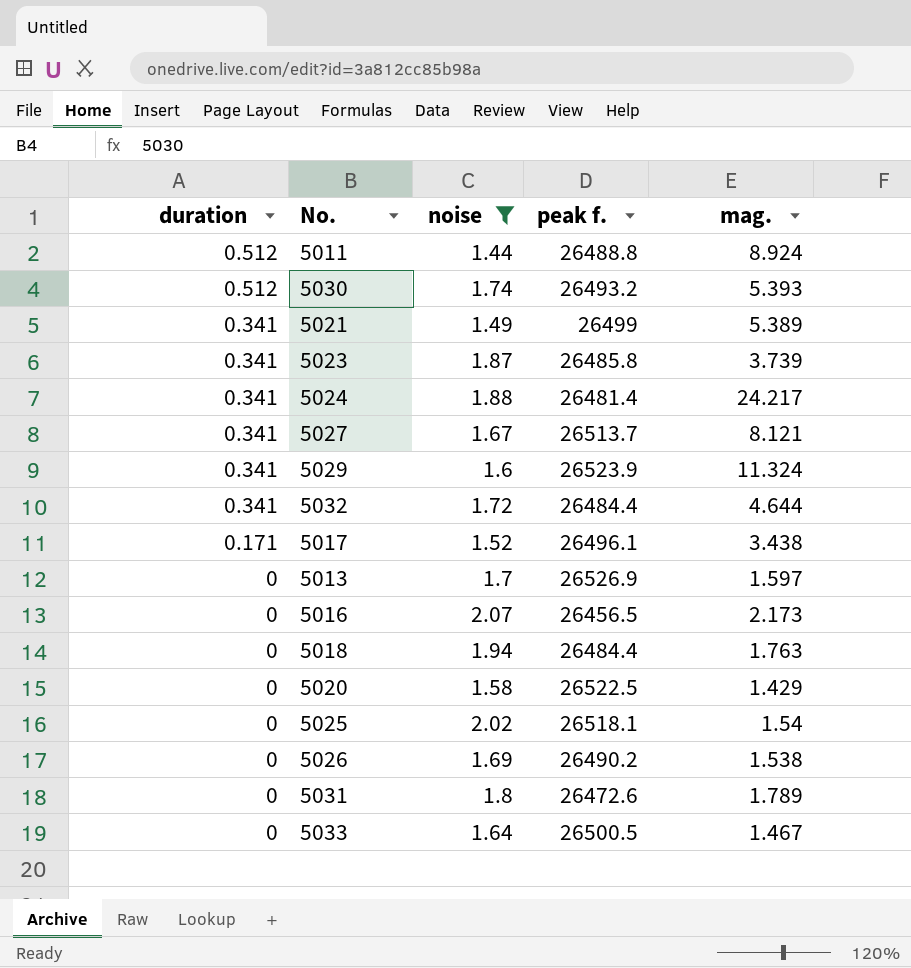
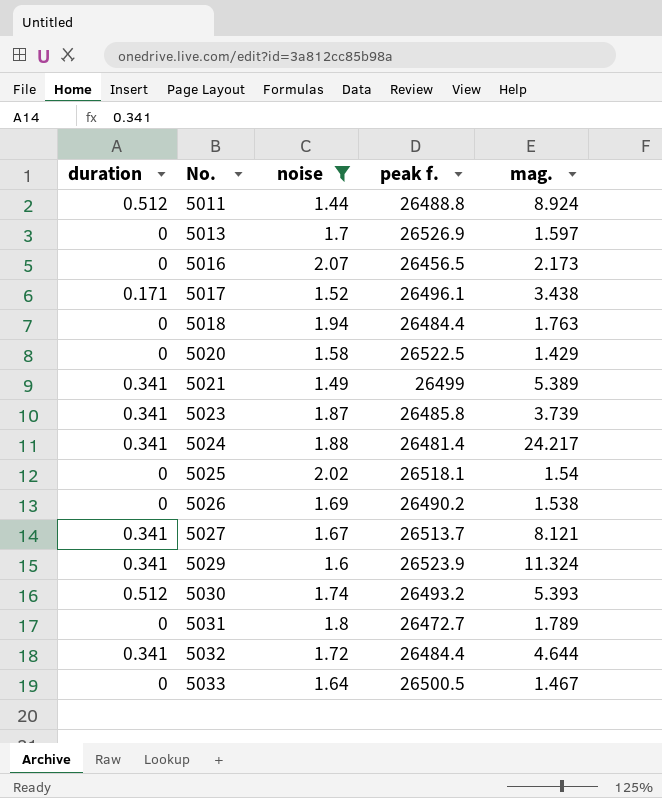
row order: duration descending -> No. ascending
5031 | peak f.: 26472.6 -> 26472.7

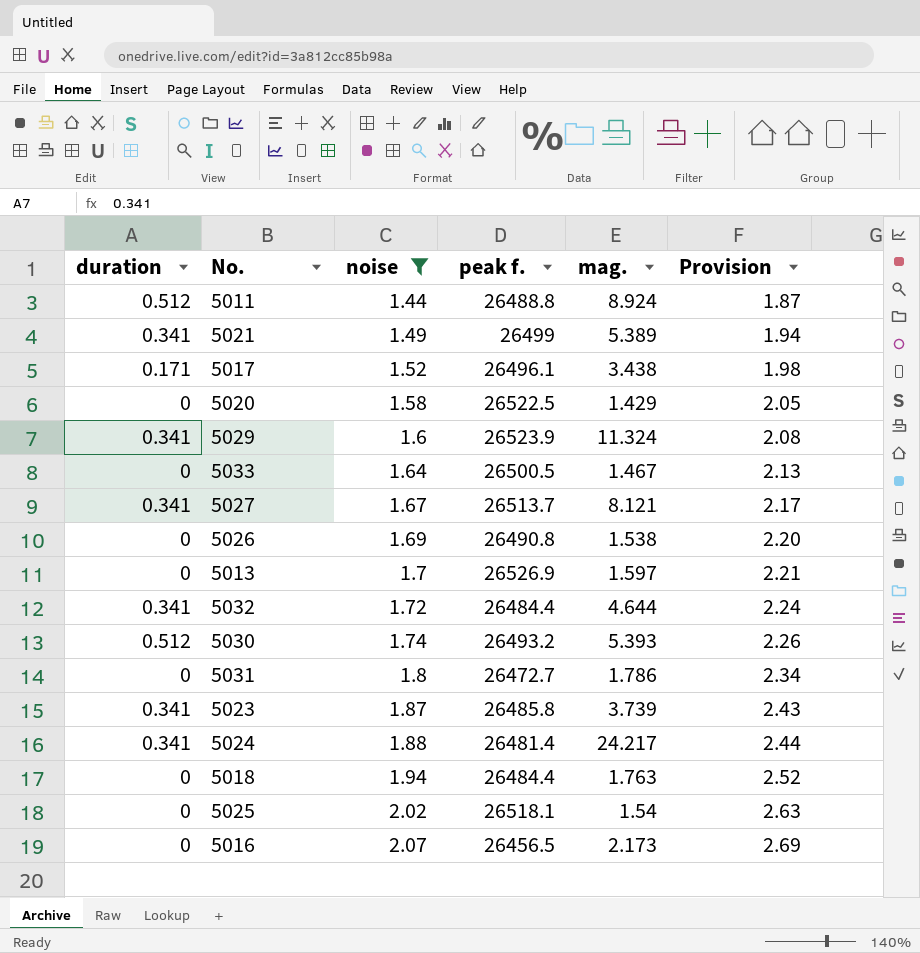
row order: No. ascending -> noise ascending
column Provision | formula: none -> [noise] * 1.3
5026 | peak f.: 26490.2 -> 26490.8
5031 | mag.: 1.789 -> 1.786

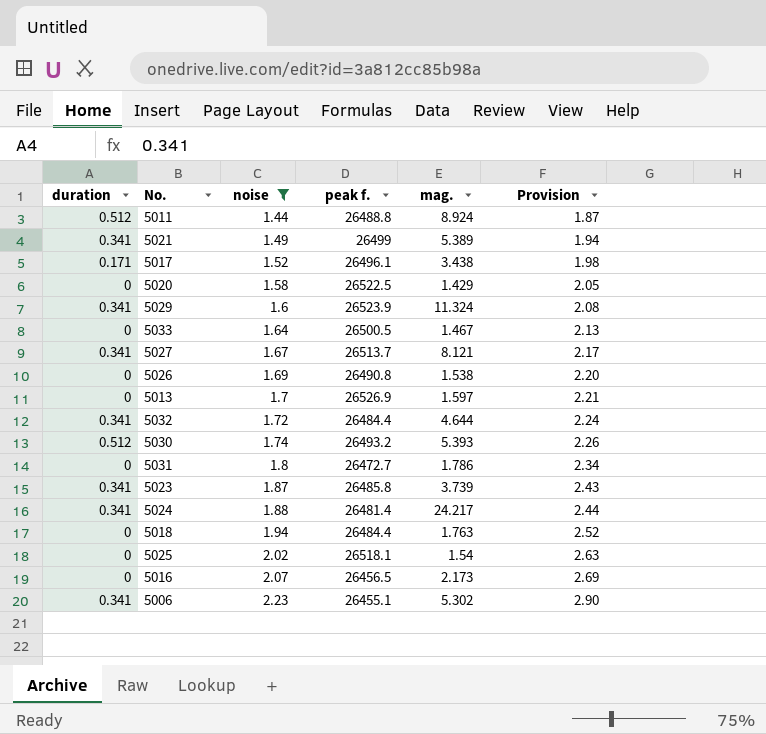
row 5006: none -> 0.341 | 2.23 | 26455.1 | 5.302 | 2.90

